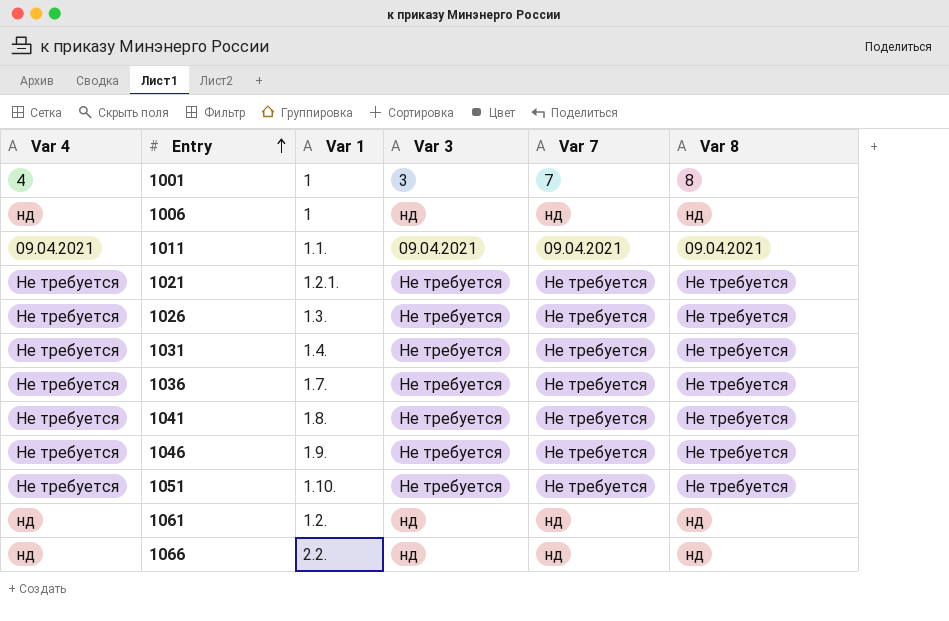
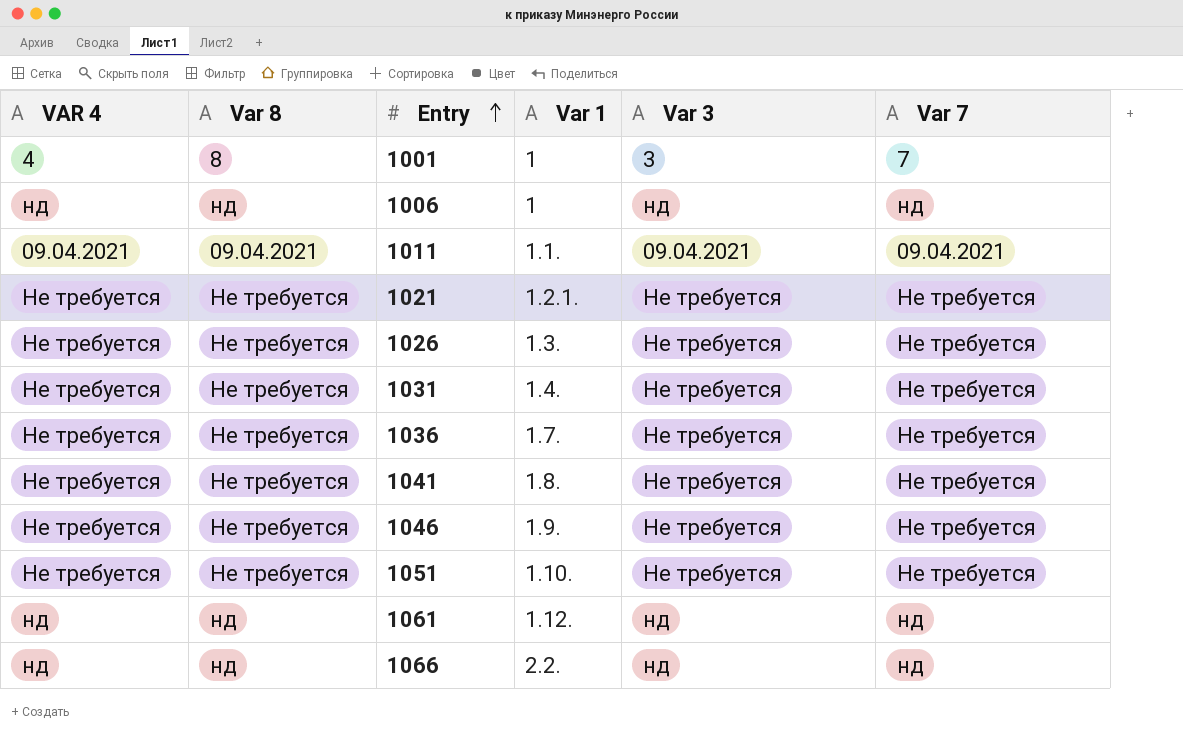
column name: Var 4 -> VAR 4
column Var 8 | position: 6 -> 2
1061 | Var 1: 1.2. -> 1.12.

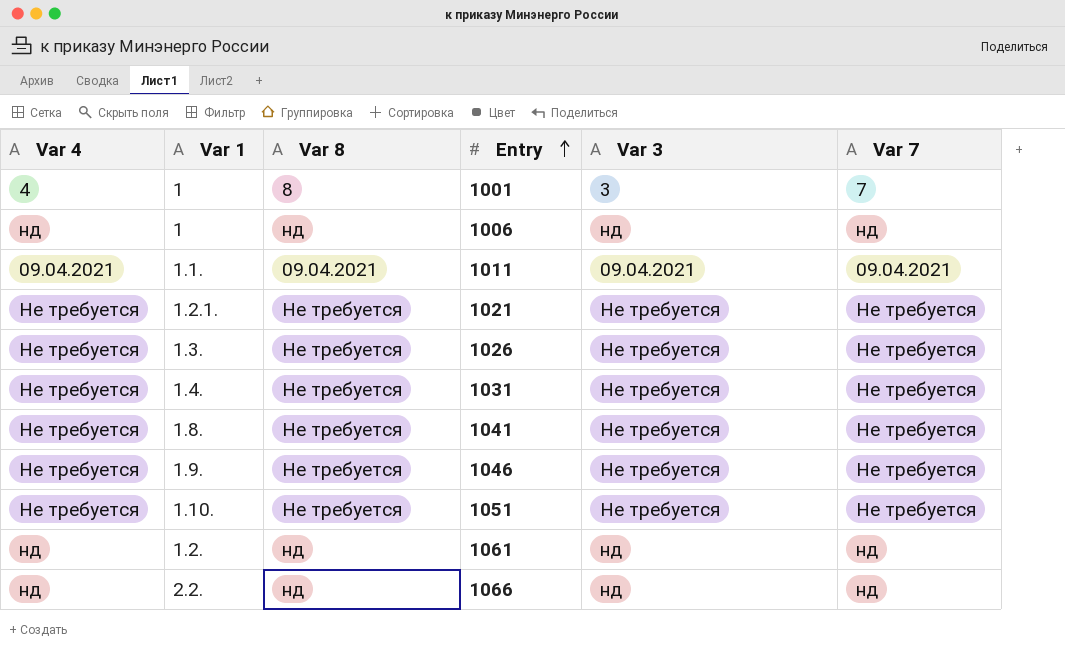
column name: VAR 4 -> Var 4
column Var 1 | position: 4 -> 2
row 1036: Не требуется | Не требуется | 1.7. | Не требуется | Не требуется -> none
1061 | Var 1: 1.12. -> 1.2.

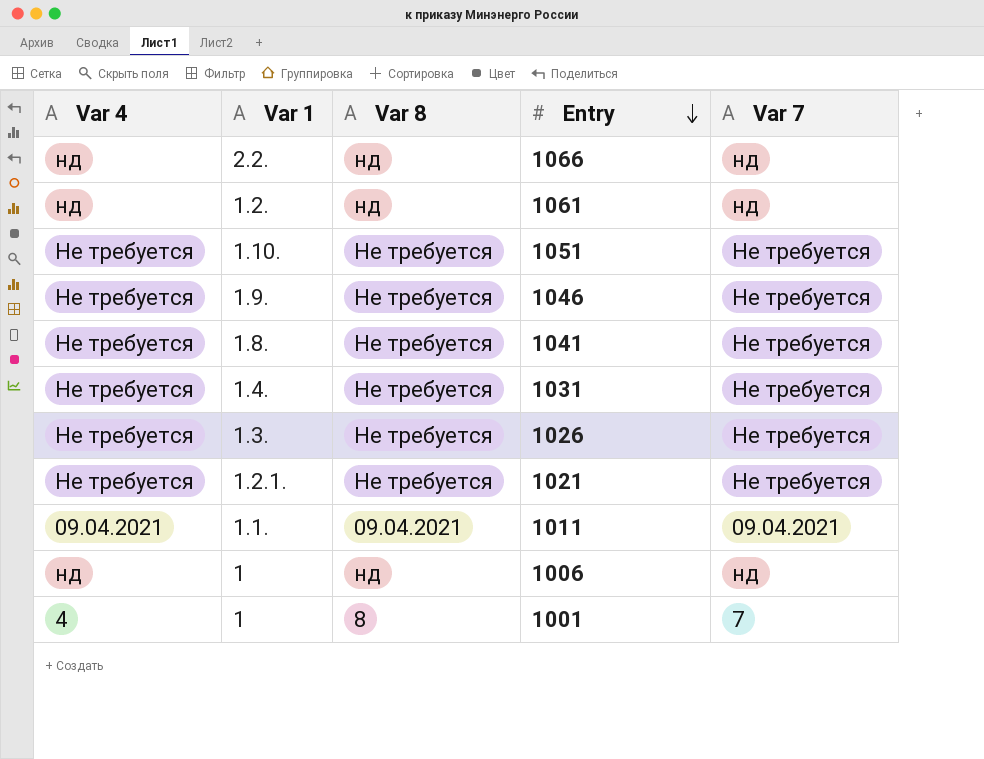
row order: Entry ascending -> Entry descending
column Var 3 | position: 5 -> none

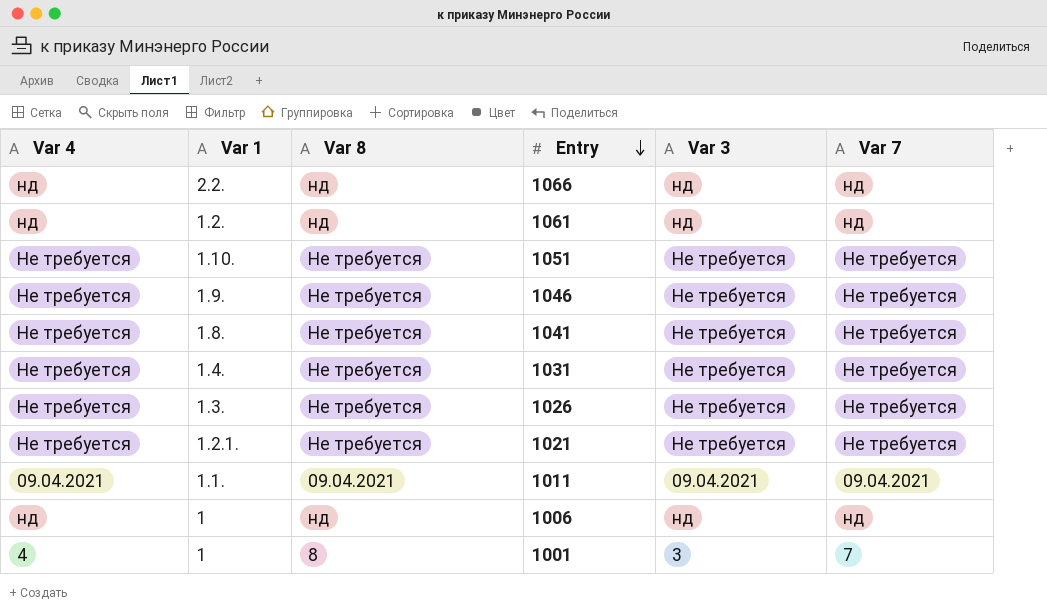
column Var 3 | position: none -> 5

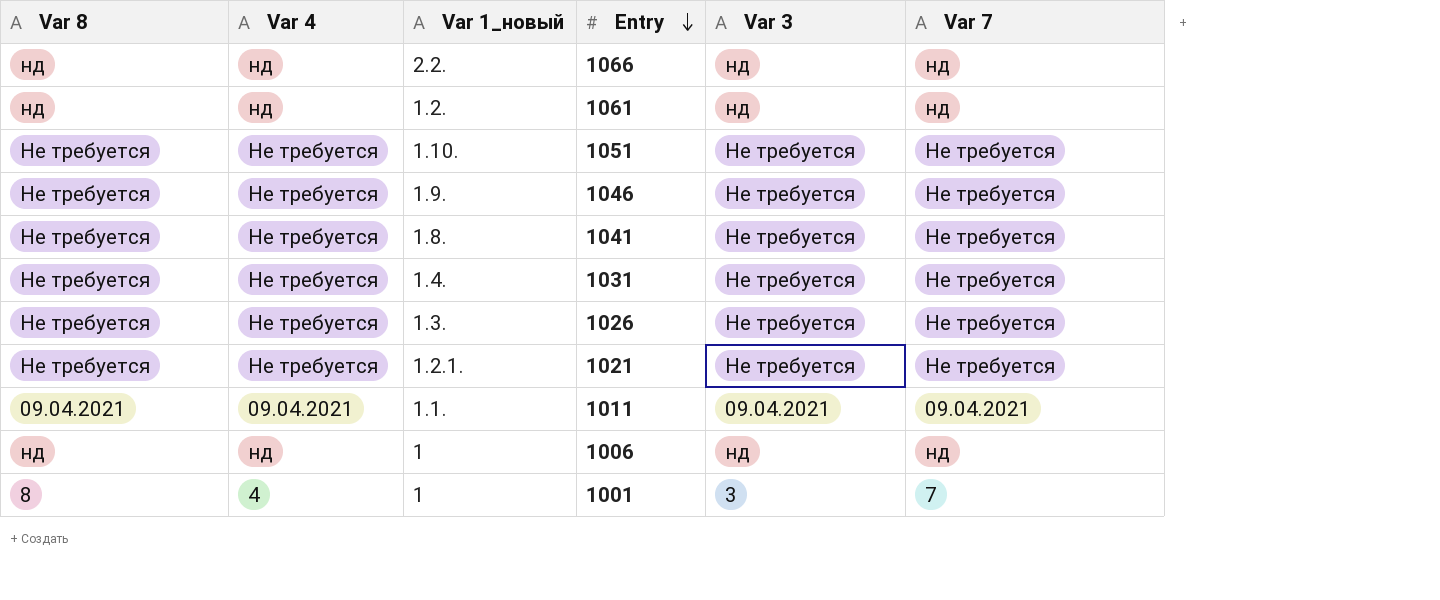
column Var 8 | position: 3 -> 1
column name: Var 1 -> Var 1_новый

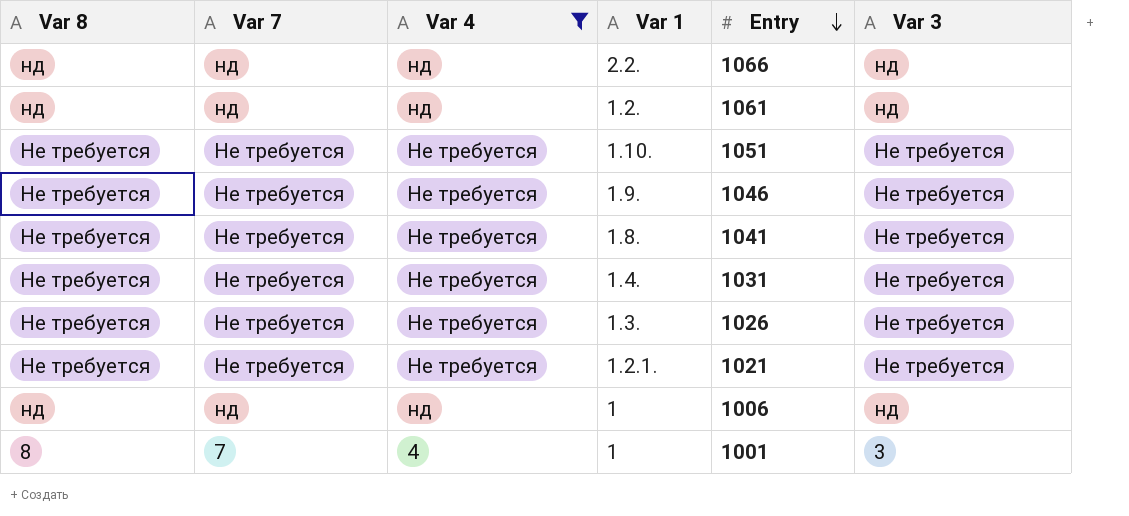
filter: none -> Var 4 != 09.04.2021
column Var 7 | position: 6 -> 2
column name: Var 1_новый -> Var 1

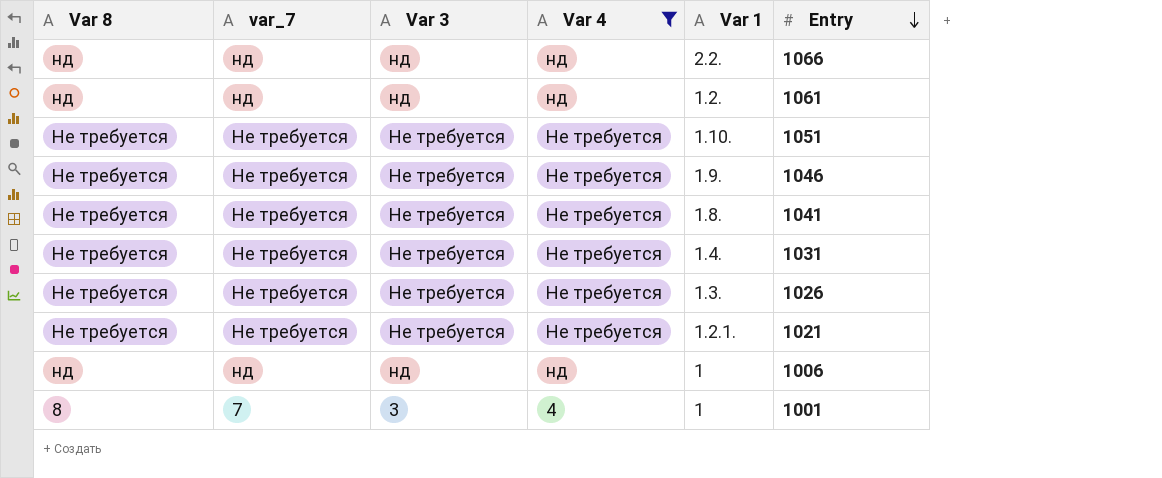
column name: Var 7 -> var_7
column Var 3 | position: 6 -> 3

